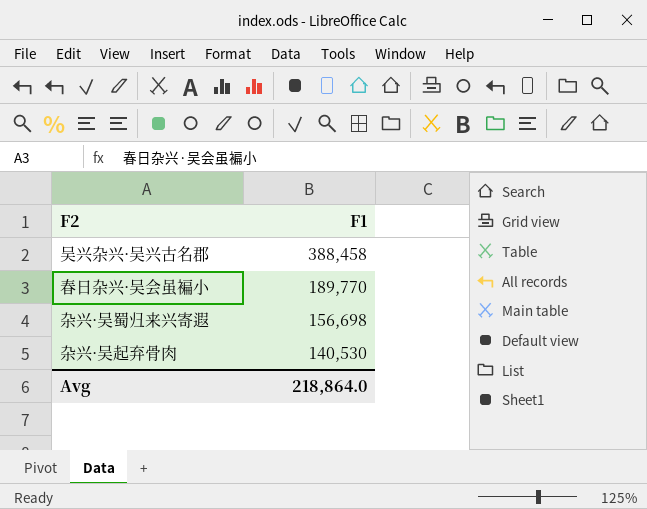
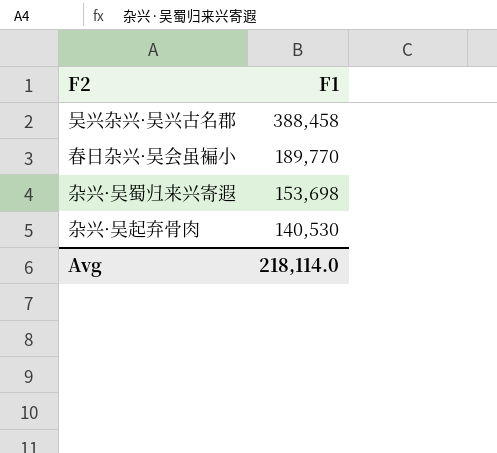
杂兴·吴蜀归来兴寄遐 | F1: 156,698 -> 153,698
Avg | F1: 218,864.0 -> 218,114.0

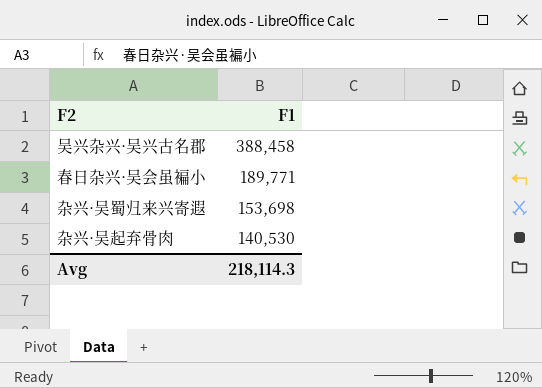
春日杂兴·吴会虽褊小 | F1: 189,770 -> 189,771
Avg | F1: 218,114.0 -> 218,114.3

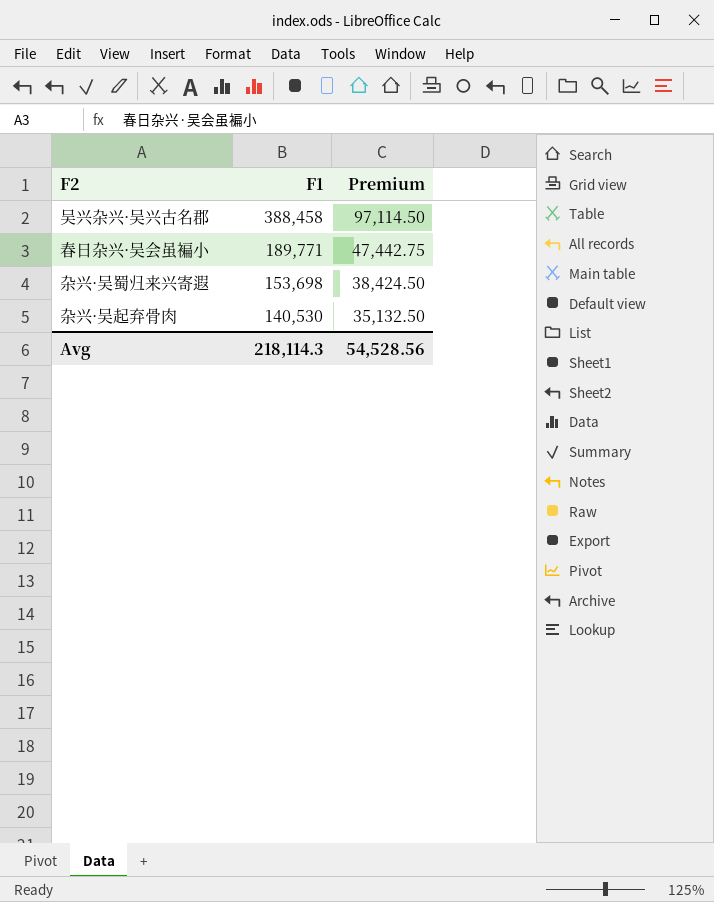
column Premium | formula: none -> [F1] * 0.25

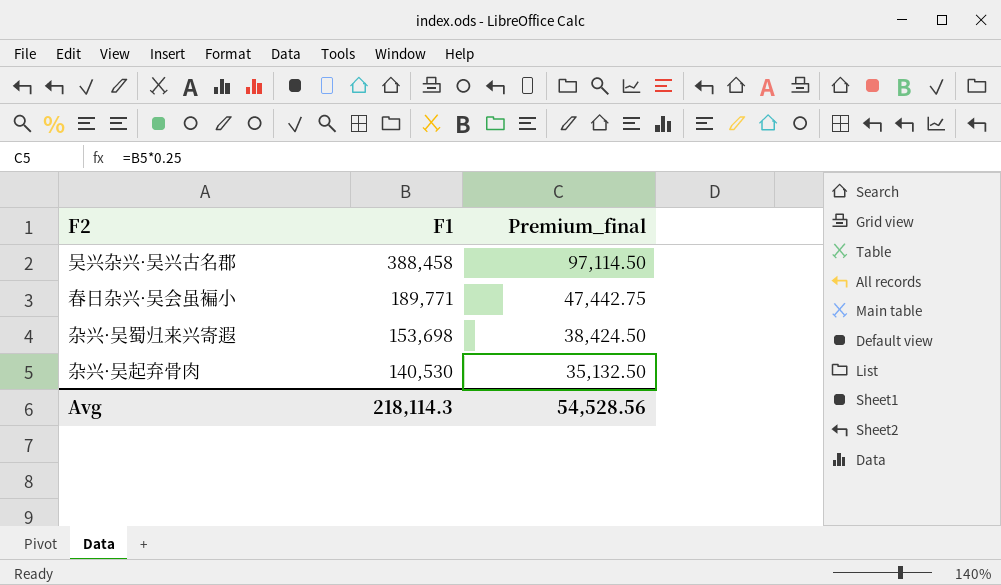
column name: Premium -> Premium_final

